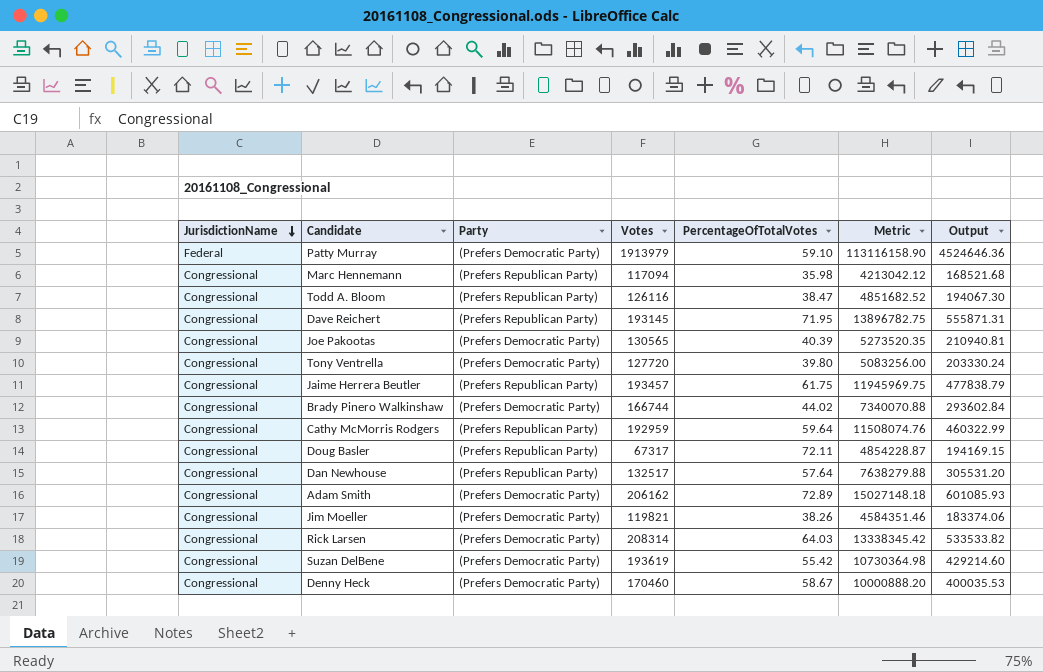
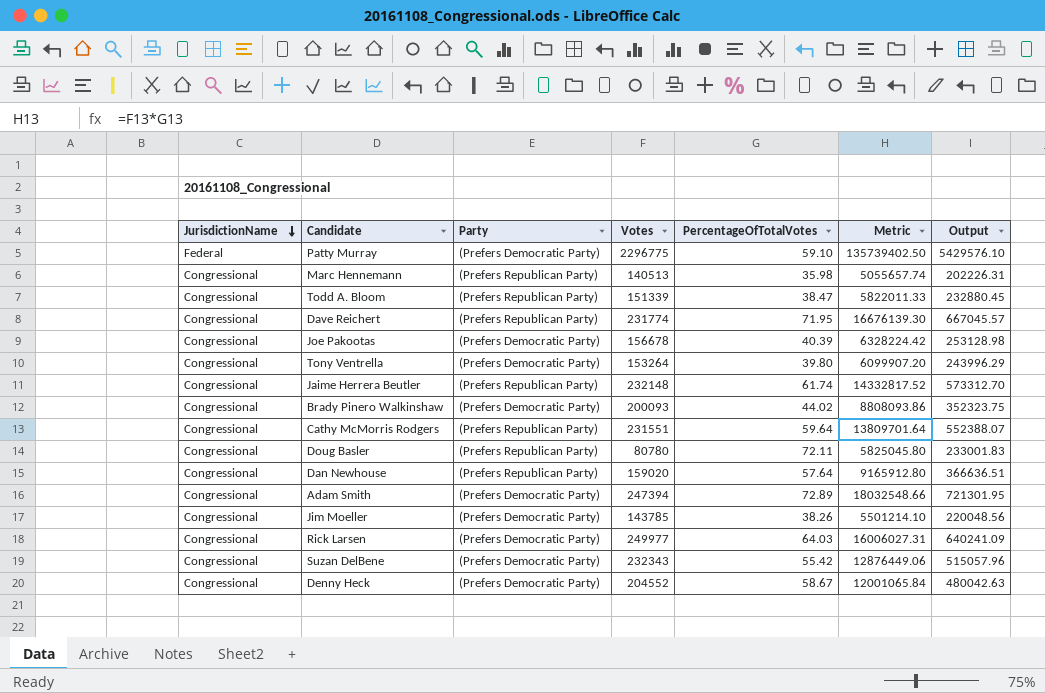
Patty Murray | Votes: 1913979 -> 2296775
Patty Murray | Metric: 113116158.90 -> 135739402.50
Patty Murray | Output: 4524646.36 -> 5429576.10
Marc Hennemann | Votes: 117094 -> 140513
Marc Hennemann | Metric: 4213042.12 -> 5055657.74
Marc Hennemann | Output: 168521.68 -> 202226.31
Todd A. Bloom | Votes: 126116 -> 151339
Todd A. Bloom | Metric: 4851682.52 -> 5822011.33
Todd A. Bloom | Output: 194067.30 -> 232880.45
Dave Reichert | Votes: 193145 -> 231774
Dave Reichert | Metric: 13896782.75 -> 16676139.30
Dave Reichert | Output: 555871.31 -> 667045.57
Joe Pakootas | Votes: 130565 -> 156678
Joe Pakootas | Metric: 5273520.35 -> 6328224.42
Joe Pakootas | Output: 210940.81 -> 253128.98
Tony Ventrella | Votes: 127720 -> 153264
Tony Ventrella | Metric: 5083256.00 -> 6099907.20
Tony Ventrella | Output: 203330.24 -> 243996.29
Jaime Herrera Beutler | Votes: 193457 -> 232148
Jaime Herrera Beutler | PercentageOfTotalVotes: 61.75 -> 61.74
Jaime Herrera Beutler | Metric: 11945969.75 -> 14332817.52
Jaime Herrera Beutler | Output: 477838.79 -> 573312.70
Brady Pinero Walkinshaw | Votes: 166744 -> 200093
Brady Pinero Walkinshaw | Metric: 7340070.88 -> 8808093.86
Brady Pinero Walkinshaw | Output: 293602.84 -> 352323.75
Cathy McMorris Rodgers | Votes: 192959 -> 231551
Cathy McMorris Rodgers | Metric: 11508074.76 -> 13809701.64
Cathy McMorris Rodgers | Output: 460322.99 -> 552388.07
Doug Basler | Votes: 67317 -> 80780
Doug Basler | Metric: 4854228.87 -> 5825045.80
Doug Basler | Output: 194169.15 -> 233001.83
Dan Newhouse | Votes: 132517 -> 159020
Dan Newhouse | Metric: 7638279.88 -> 9165912.80
Dan Newhouse | Output: 305531.20 -> 366636.51
Adam Smith | Votes: 206162 -> 247394
Adam Smith | Metric: 15027148.18 -> 18032548.66
Adam Smith | Output: 601085.93 -> 721301.95
Jim Moeller | Votes: 119821 -> 143785
Jim Moeller | Metric: 4584351.46 -> 5501214.10
Jim Moeller | Output: 183374.06 -> 220048.56
Rick Larsen | Votes: 208314 -> 249977
Rick Larsen | Metric: 13338345.42 -> 16006027.31
Rick Larsen | Output: 533533.82 -> 640241.09
Suzan DelBene | Votes: 193619 -> 232343
Suzan DelBene | Metric: 10730364.98 -> 12876449.06
Suzan DelBene | Output: 429214.60 -> 515057.96
Denny Heck | Votes: 170460 -> 204552
Denny Heck | Metric: 10000888.20 -> 12001065.84
Denny Heck | Output: 400035.53 -> 480042.63

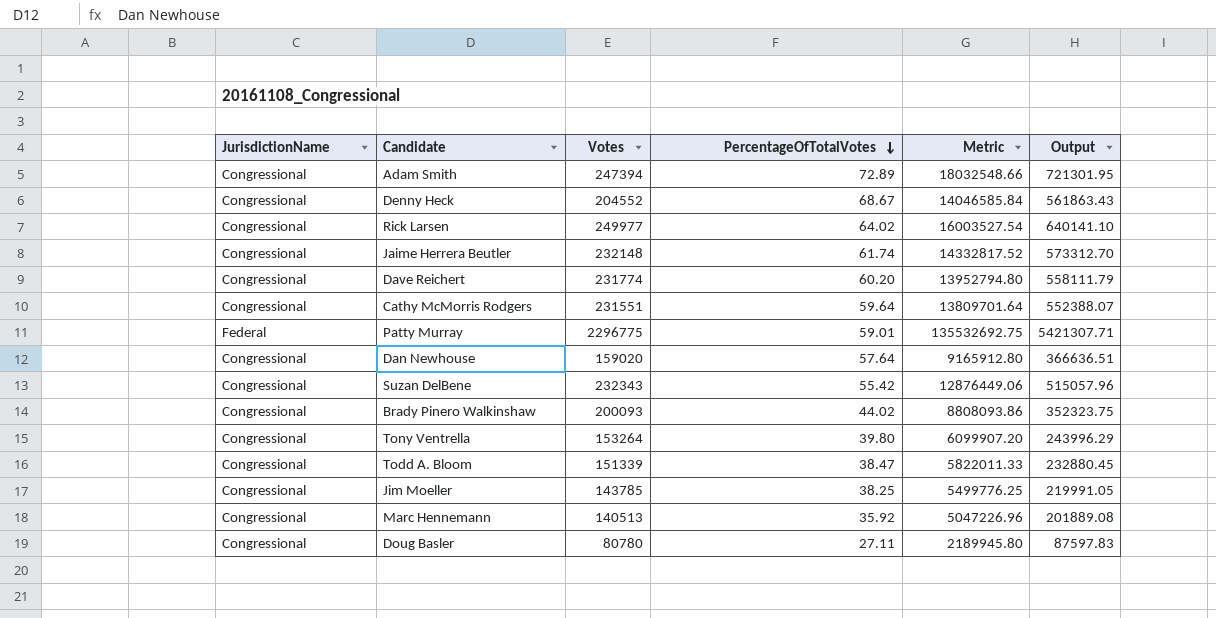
row order: JurisdictionName descending -> PercentageOfTotalVotes descending
column Party | position: 3 -> none
row Joe Pakootas: Congressional | (Prefers Democratic Party) | 156678 | 40.39 | 6328224.42 | 253128.98 -> none
Denny Heck | PercentageOfTotalVotes: 58.67 -> 68.67
Denny Heck | Metric: 12001065.84 -> 14046585.84
Denny Heck | Output: 480042.63 -> 561863.43
Rick Larsen | PercentageOfTotalVotes: 64.03 -> 64.02
Rick Larsen | Metric: 16006027.31 -> 16003527.54
Rick Larsen | Output: 640241.09 -> 640141.10
Dave Reichert | PercentageOfTotalVotes: 71.95 -> 60.20
Dave Reichert | Metric: 16676139.30 -> 13952794.80
Dave Reichert | Output: 667045.57 -> 558111.79
Patty Murray | PercentageOfTotalVotes: 59.10 -> 59.01
Patty Murray | Metric: 135739402.50 -> 135532692.75
Patty Murray | Output: 5429576.10 -> 5421307.71
Jim Moeller | PercentageOfTotalVotes: 38.26 -> 38.25
Jim Moeller | Metric: 5501214.10 -> 5499776.25
Jim Moeller | Output: 220048.56 -> 219991.05
Marc Hennemann | PercentageOfTotalVotes: 35.98 -> 35.92
Marc Hennemann | Metric: 5055657.74 -> 5047226.96
Marc Hennemann | Output: 202226.31 -> 201889.08
Doug Basler | PercentageOfTotalVotes: 72.11 -> 27.11
Doug Basler | Metric: 5825045.80 -> 2189945.80
Doug Basler | Output: 233001.83 -> 87597.83

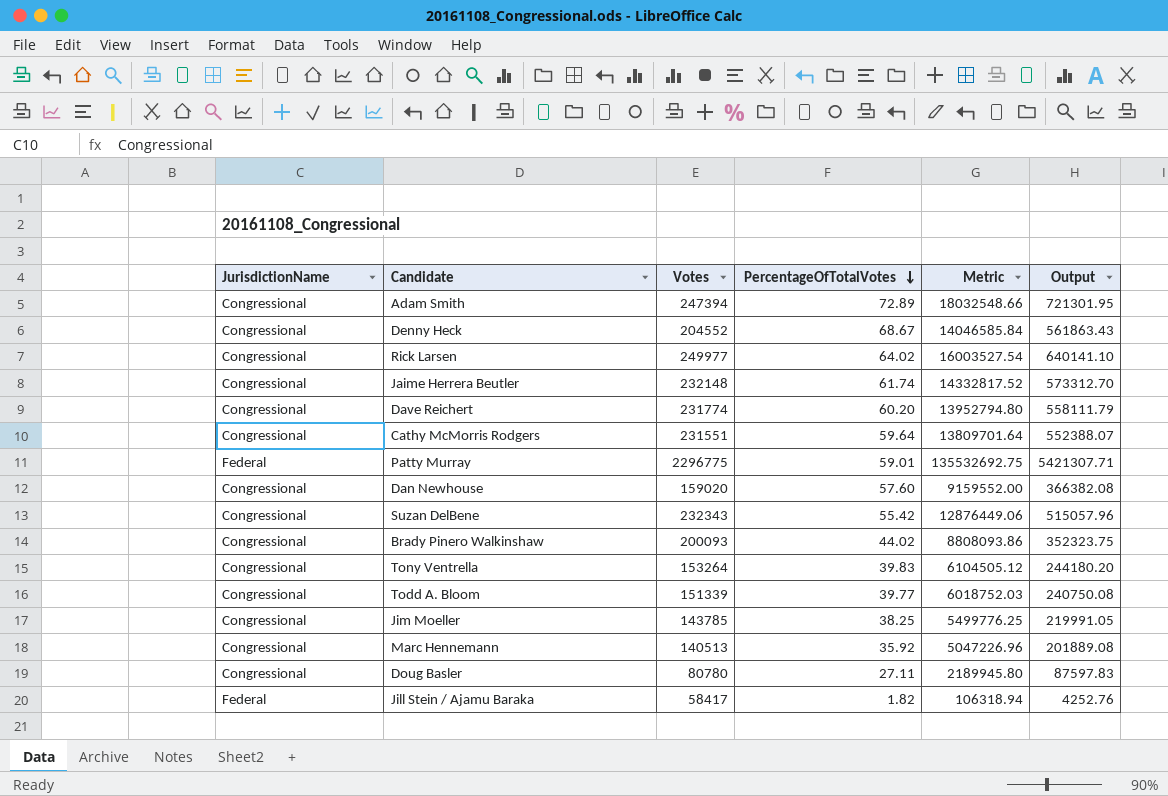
Dan Newhouse | PercentageOfTotalVotes: 57.64 -> 57.60
Dan Newhouse | Metric: 9165912.80 -> 9159552.00
Dan Newhouse | Output: 366636.51 -> 366382.08
Tony Ventrella | PercentageOfTotalVotes: 39.80 -> 39.83
Tony Ventrella | Metric: 6099907.20 -> 6104505.12
Tony Ventrella | Output: 243996.29 -> 244180.20
Todd A. Bloom | PercentageOfTotalVotes: 38.47 -> 39.77
Todd A. Bloom | Metric: 5822011.33 -> 6018752.03
Todd A. Bloom | Output: 232880.45 -> 240750.08
row Jill Stein / Ajamu Baraka: none -> Federal | 58417 | 1.82 | 106318.94 | 4252.76

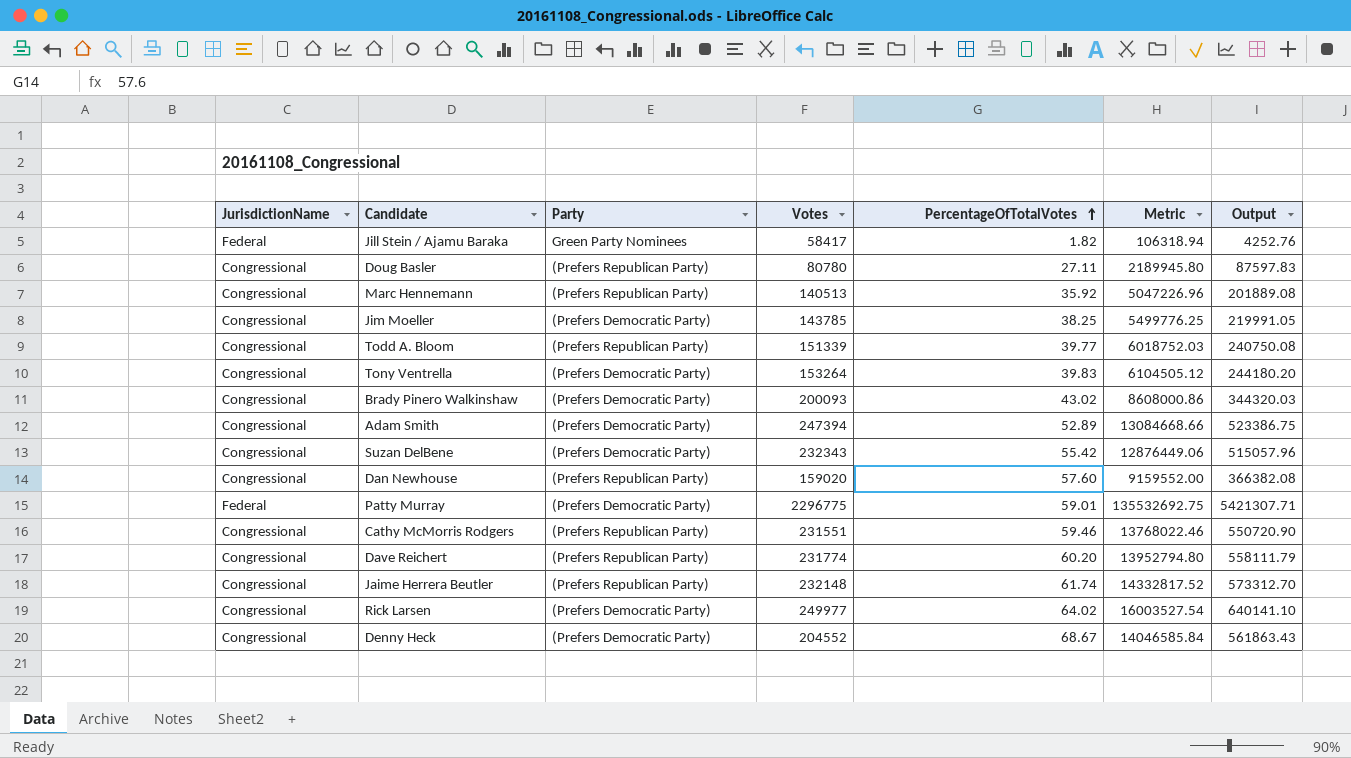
row order: PercentageOfTotalVotes descending -> PercentageOfTotalVotes ascending
column Party | position: none -> 3
Brady Pinero Walkinshaw | PercentageOfTotalVotes: 44.02 -> 43.02
Brady Pinero Walkinshaw | Metric: 8808093.86 -> 8608000.86
Brady Pinero Walkinshaw | Output: 352323.75 -> 344320.03
Adam Smith | PercentageOfTotalVotes: 72.89 -> 52.89
Adam Smith | Metric: 18032548.66 -> 13084668.66
Adam Smith | Output: 721301.95 -> 523386.75
Cathy McMorris Rodgers | PercentageOfTotalVotes: 59.64 -> 59.46
Cathy McMorris Rodgers | Metric: 13809701.64 -> 13768022.46
Cathy McMorris Rodgers | Output: 552388.07 -> 550720.90

